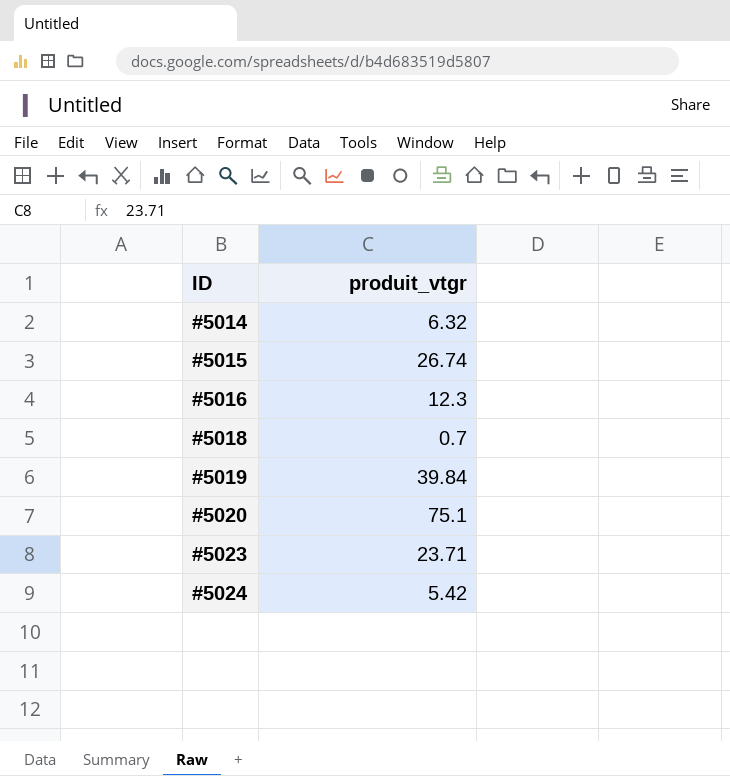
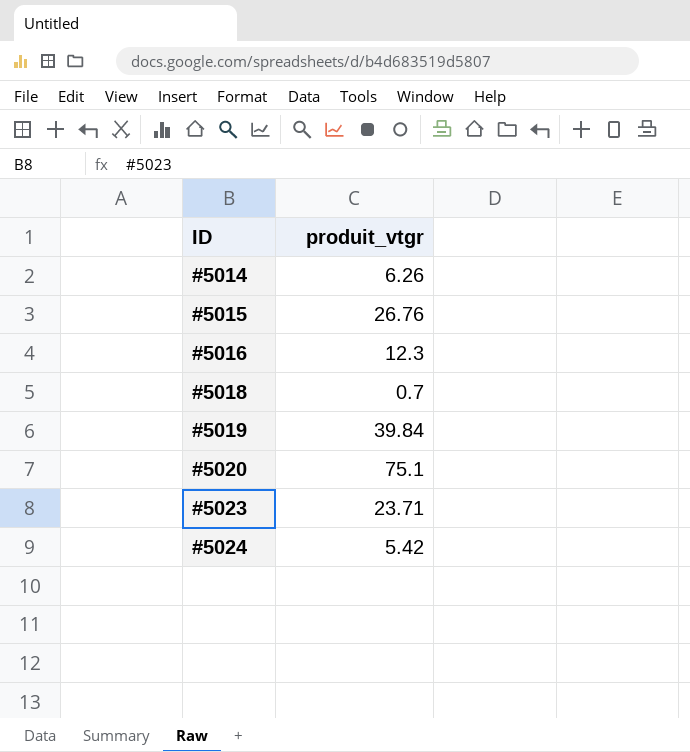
#5014 | produit_vtgr: 6.32 -> 6.26
#5015 | produit_vtgr: 26.74 -> 26.76

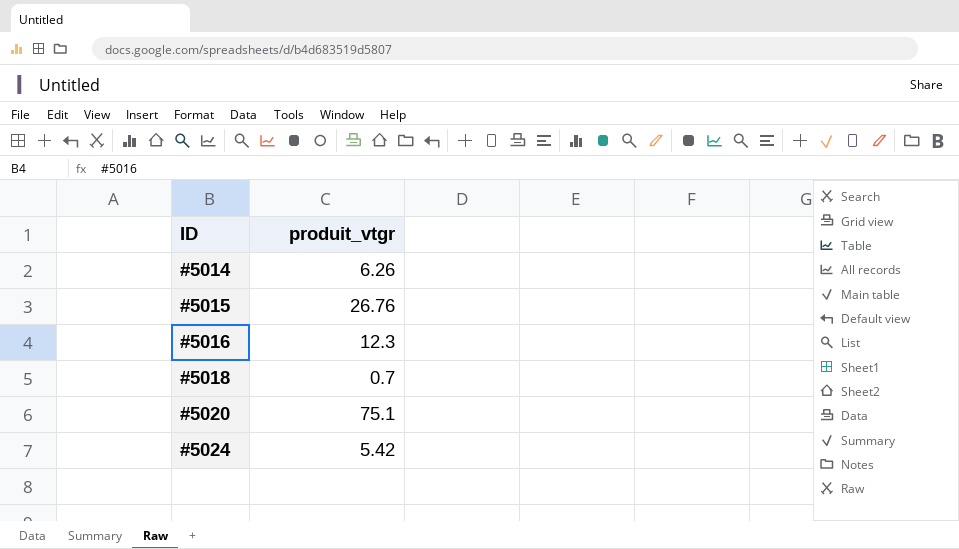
row #5019: 39.84 -> none
row #5023: 23.71 -> none

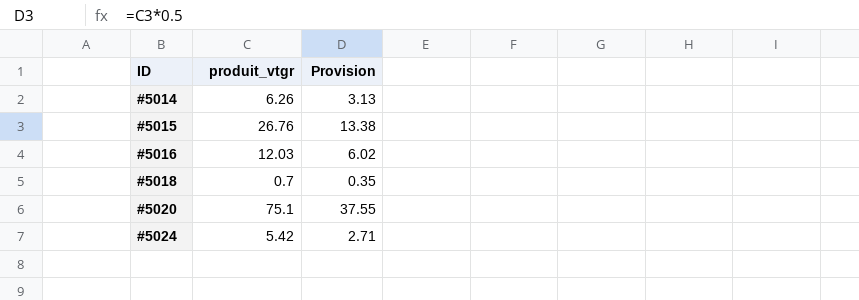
column Provision | formula: none -> [produit_vtgr] * 0.5
#5016 | produit_vtgr: 12.3 -> 12.03

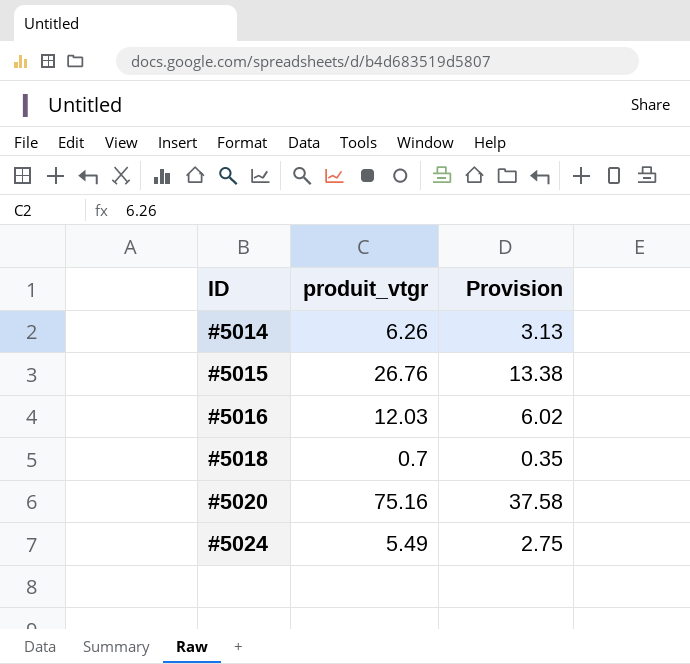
#5020 | produit_vtgr: 75.1 -> 75.16
#5020 | Provision: 37.55 -> 37.58
#5024 | produit_vtgr: 5.42 -> 5.49
#5024 | Provision: 2.71 -> 2.75

